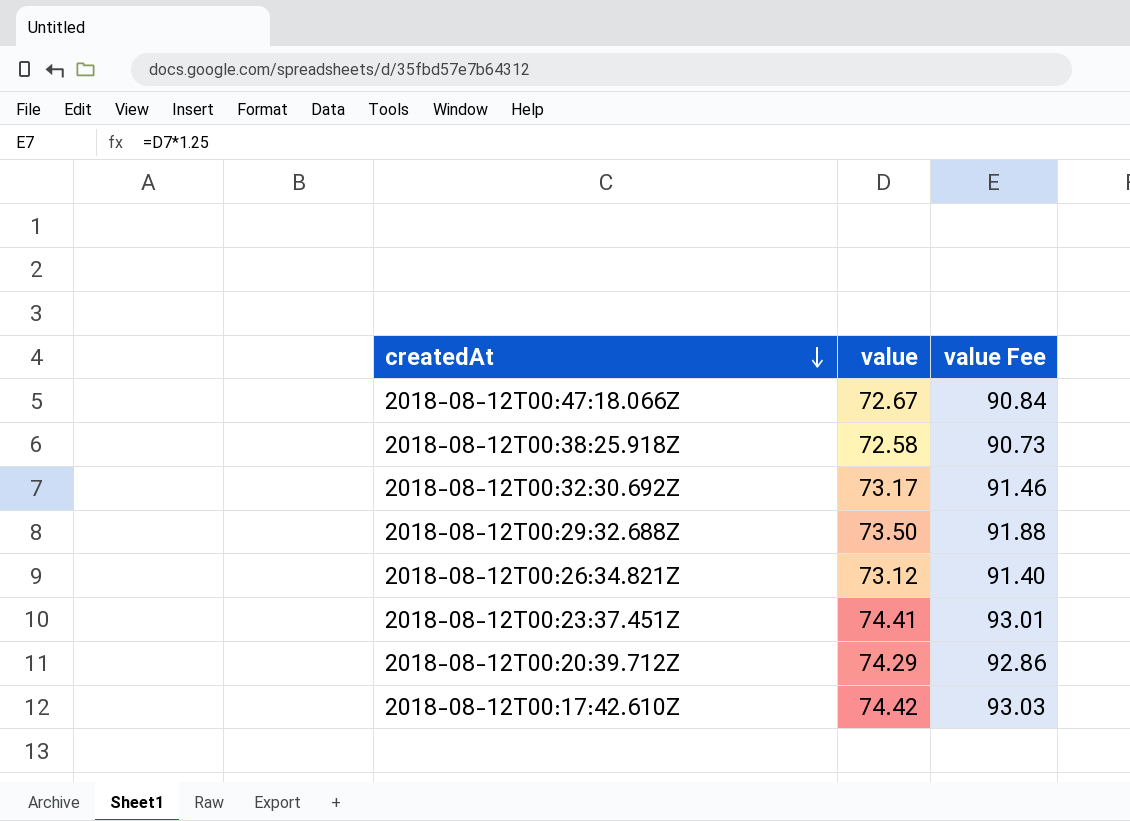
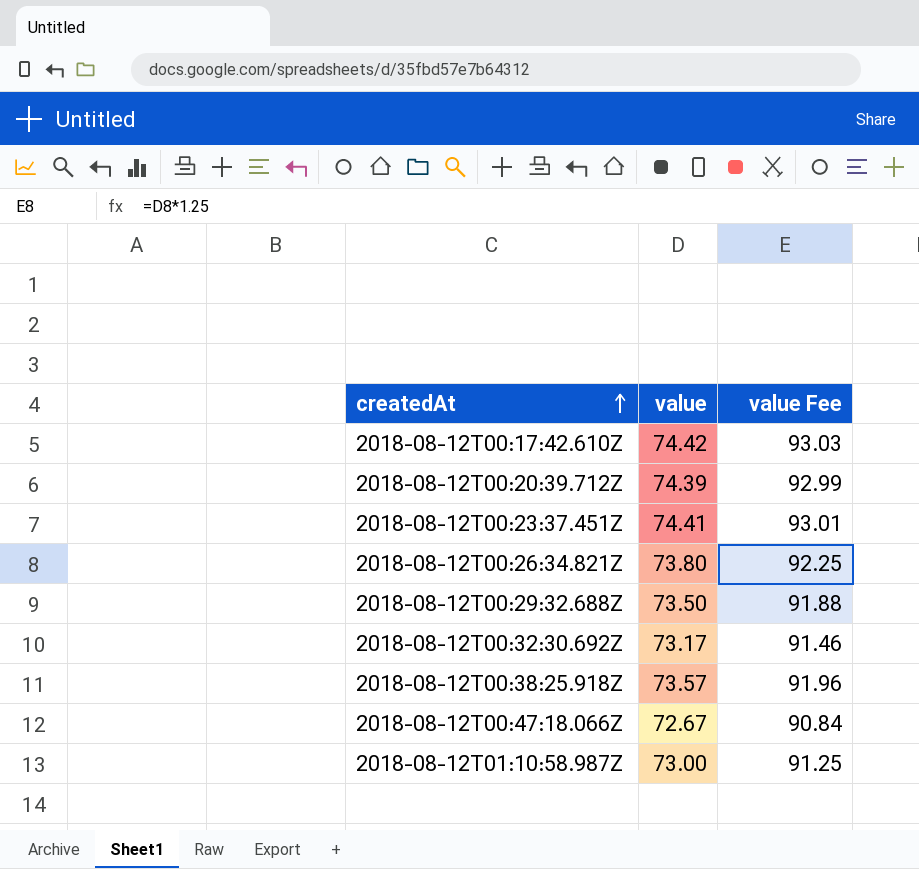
row order: createdAt descending -> createdAt ascending
2018-08-12T00:20:39.712Z | value: 74.29 -> 74.39
2018-08-12T00:20:39.712Z | value Fee: 92.86 -> 92.99
2018-08-12T00:26:34.821Z | value: 73.12 -> 73.80
2018-08-12T00:26:34.821Z | value Fee: 91.40 -> 92.25
2018-08-12T00:38:25.918Z | value: 72.58 -> 73.57
2018-08-12T00:38:25.918Z | value Fee: 90.73 -> 91.96
row 2018-08-12T01:10:58.987Z: none -> 73.00 | 91.25

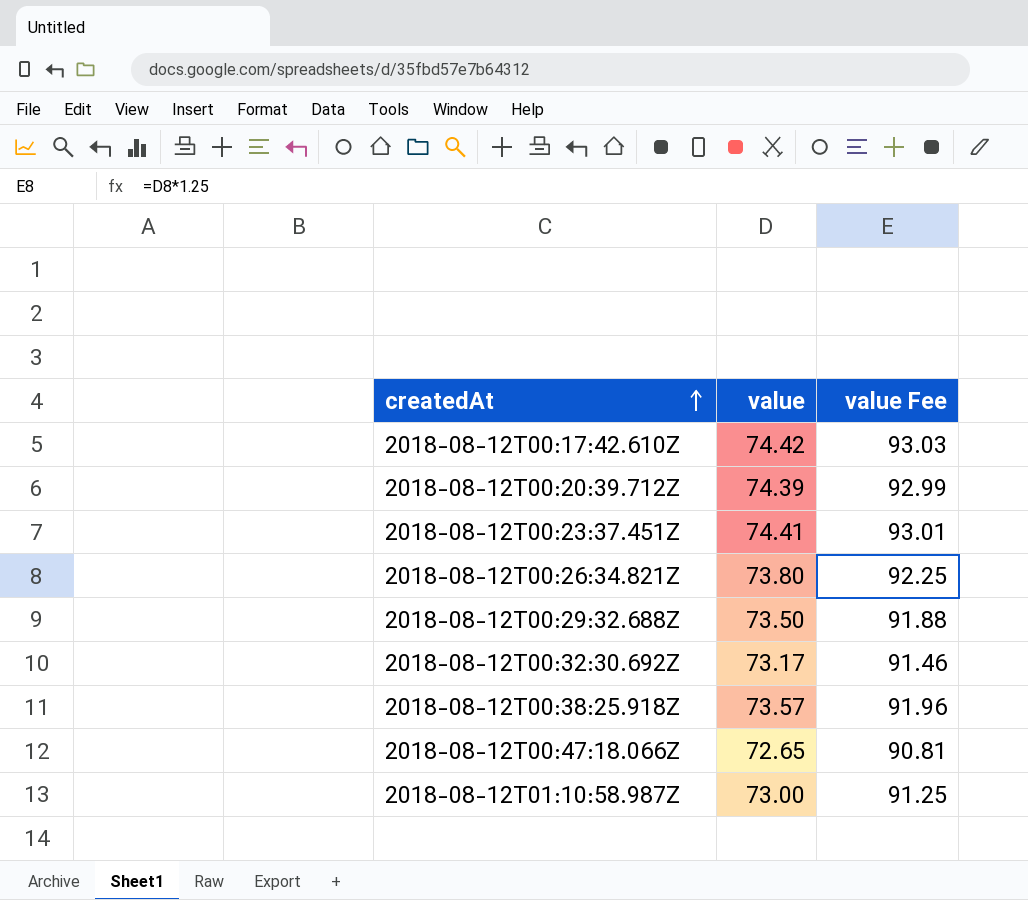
2018-08-12T00:47:18.066Z | value: 72.67 -> 72.65
2018-08-12T00:47:18.066Z | value Fee: 90.84 -> 90.81

